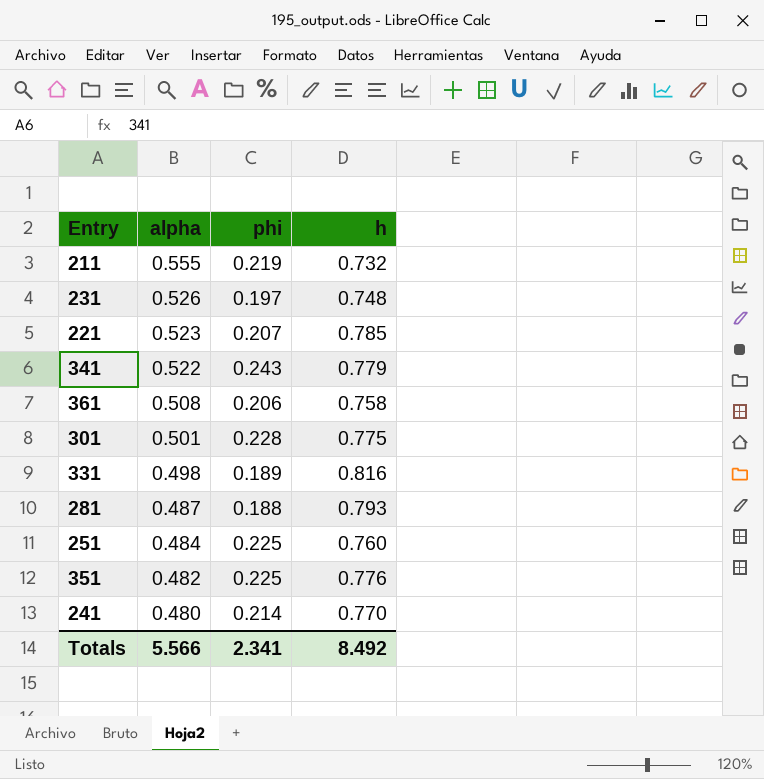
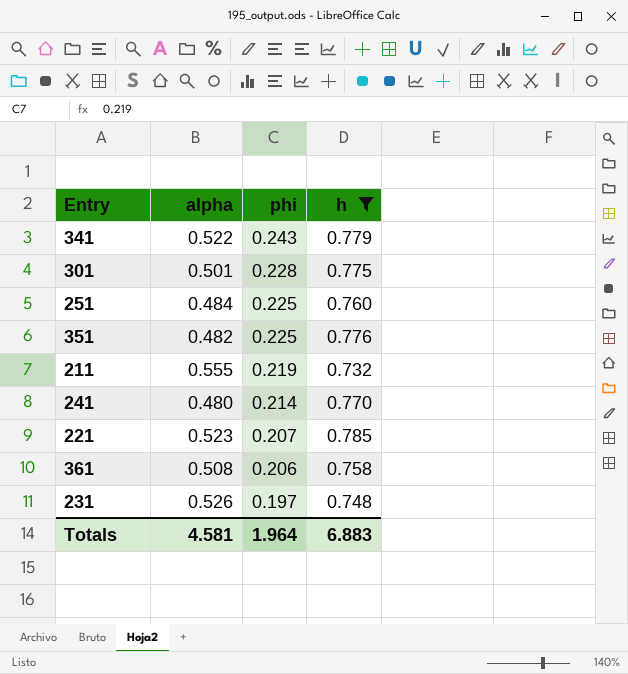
filter: none -> h <= 0.785
row order: alpha descending -> phi descending
Totals | alpha: 5.566 -> 4.581
Totals | phi: 2.341 -> 1.964
Totals | h: 8.492 -> 6.883

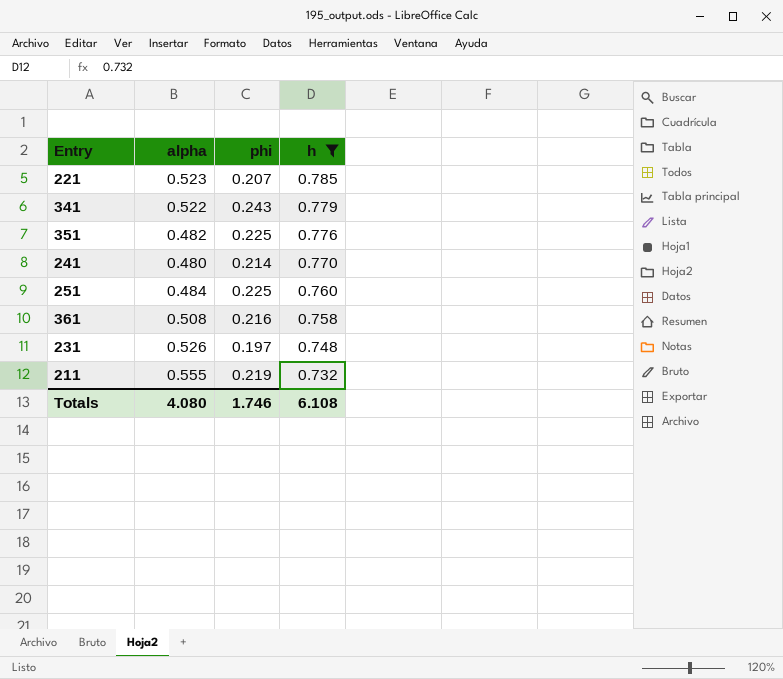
row order: phi descending -> h descending
row 301: 0.501 | 0.228 | 0.775 -> none
361 | phi: 0.206 -> 0.216
Totals | alpha: 4.581 -> 4.080
Totals | phi: 1.964 -> 1.746
Totals | h: 6.883 -> 6.108

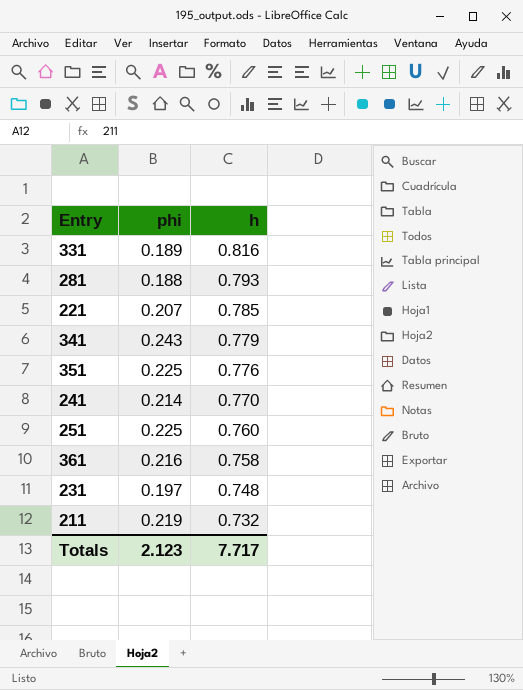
filter: h <= 0.785 -> none
column alpha | position: 2 -> none
Totals | phi: 1.746 -> 2.123
Totals | h: 6.108 -> 7.717

